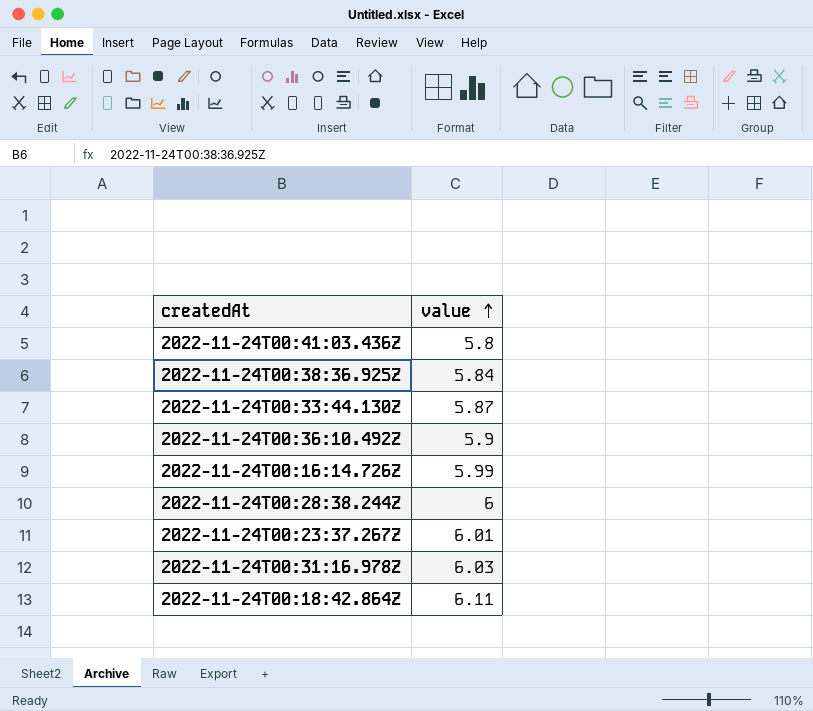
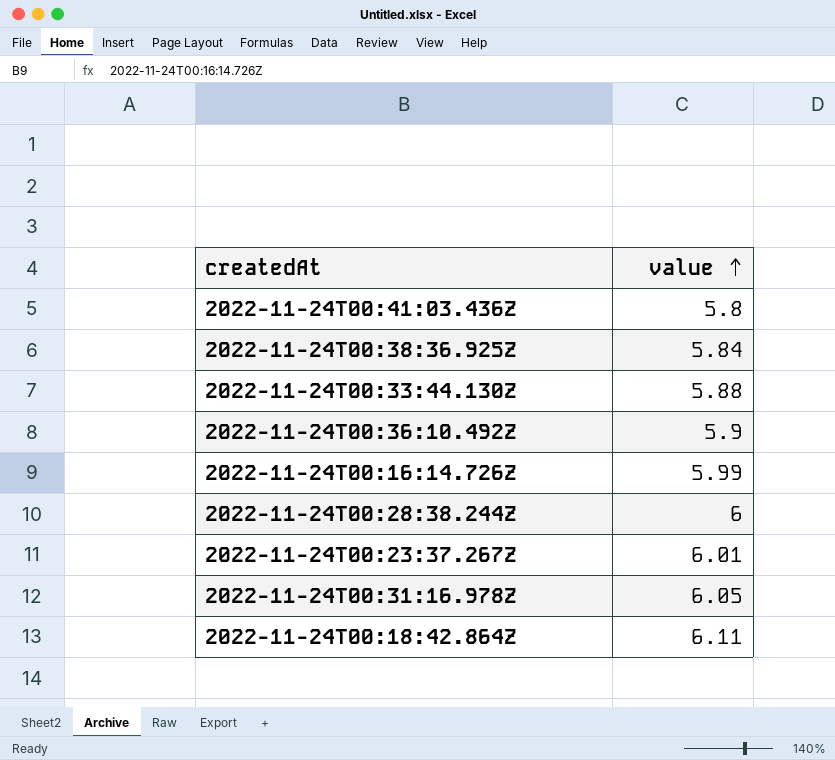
2022-11-24T00:33:44.130Z | value: 5.87 -> 5.88
2022-11-24T00:31:16.978Z | value: 6.03 -> 6.05

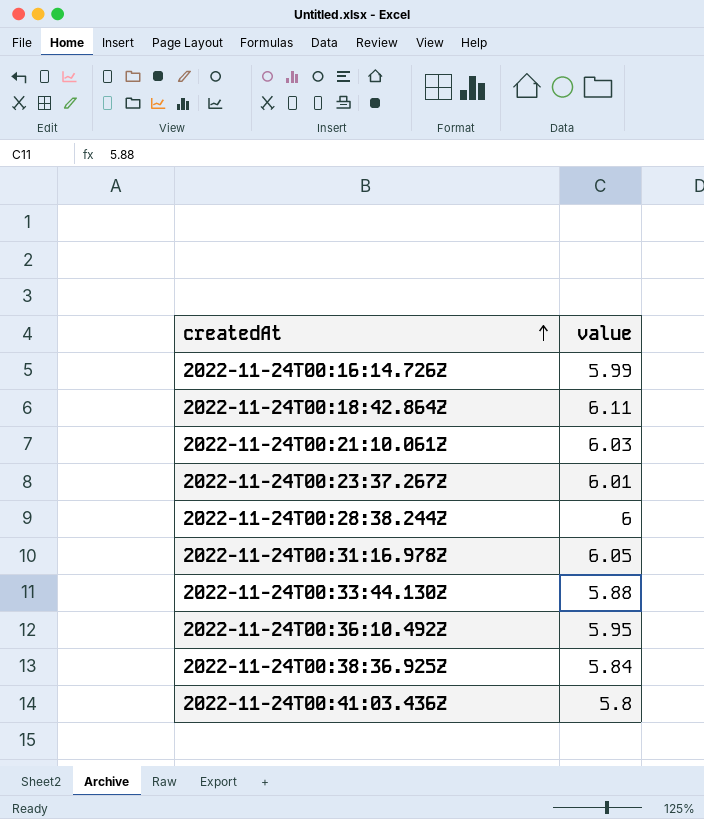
row order: value ascending -> createdAt ascending
row 2022-11-24T00:21:10.061Z: none -> 6.03
2022-11-24T00:36:10.492Z | value: 5.9 -> 5.95

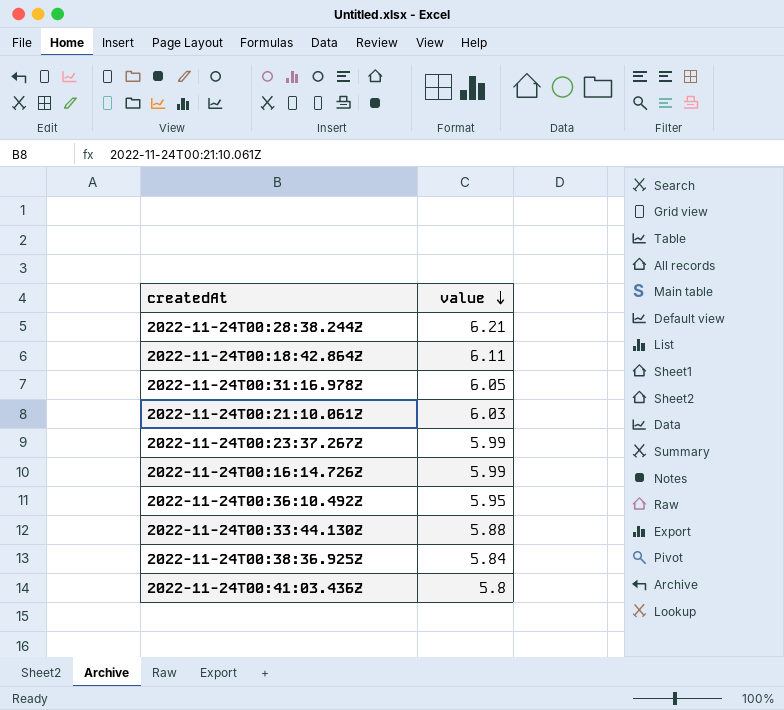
row order: createdAt ascending -> value descending
2022-11-24T00:28:38.244Z | value: 6 -> 6.21
2022-11-24T00:23:37.267Z | value: 6.01 -> 5.99

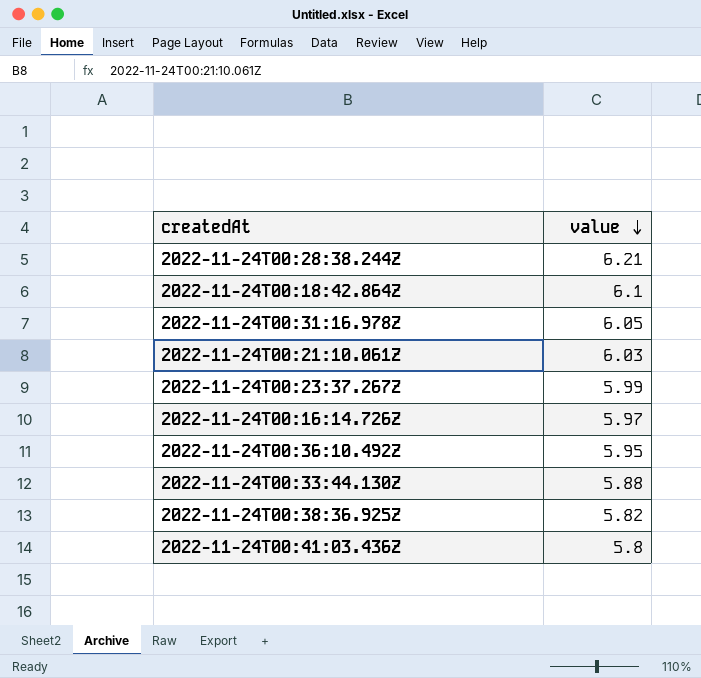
2022-11-24T00:18:42.864Z | value: 6.11 -> 6.1
2022-11-24T00:16:14.726Z | value: 5.99 -> 5.97
2022-11-24T00:38:36.925Z | value: 5.84 -> 5.82

